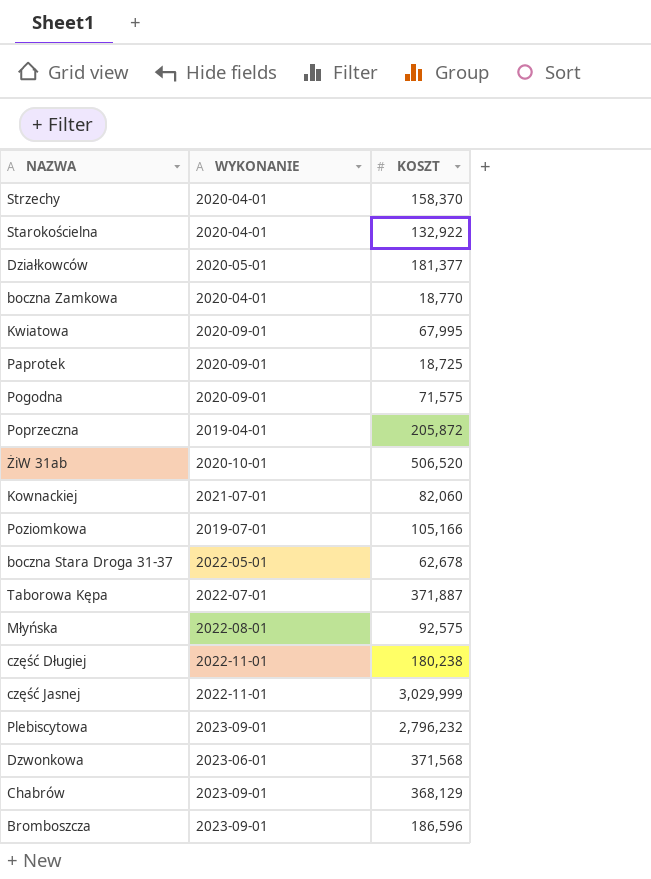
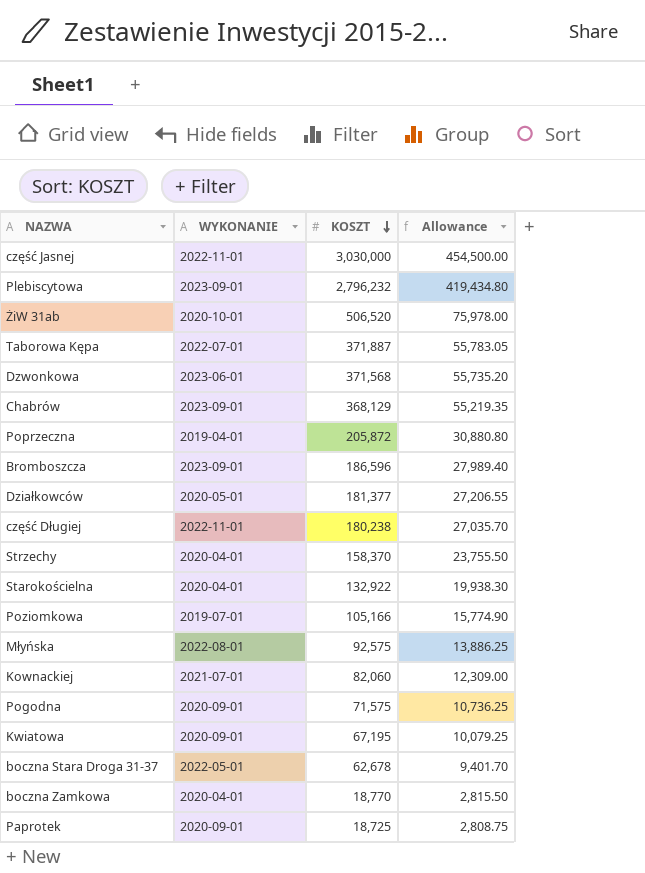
row order: none -> KOSZT descending
column Allowance | formula: none -> [KOSZT] * 0.15
część Jasnej | KOSZT: 3,029,999 -> 3,030,000
Kwiatowa | KOSZT: 67,995 -> 67,195

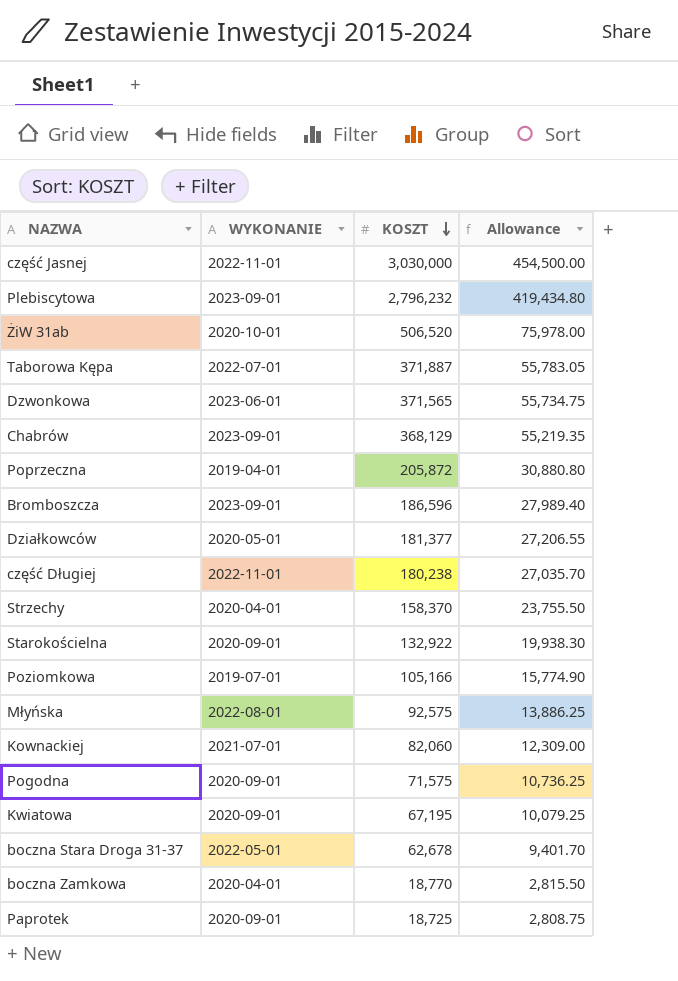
Dzwonkowa | KOSZT: 371,568 -> 371,565
Dzwonkowa | Allowance: 55,735.20 -> 55,734.75
Starokościelna | WYKONANIE: 2020-04-01 -> 2020-09-01

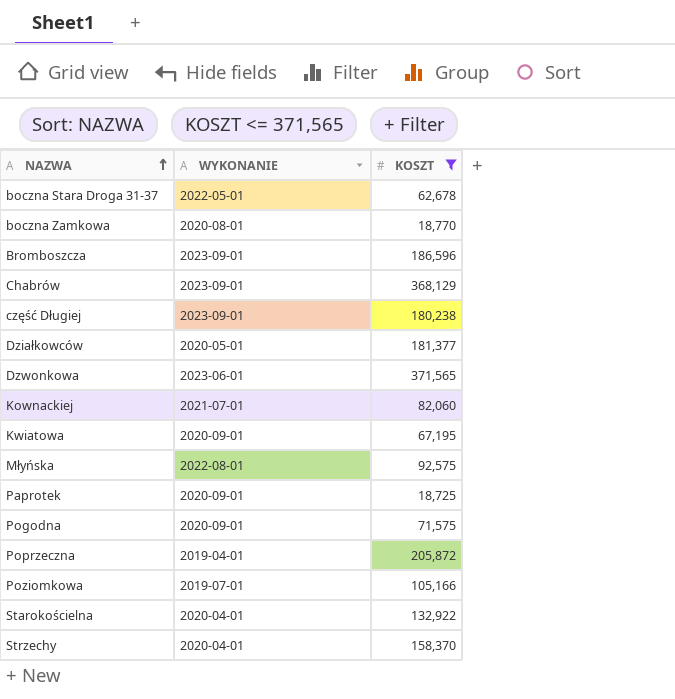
filter: none -> KOSZT <= 371,565
row order: KOSZT descending -> NAZWA ascending
column Allowance | formula: [KOSZT] * 0.15 -> none
boczna Zamkowa | WYKONANIE: 2020-04-01 -> 2020-08-01
część Długiej | WYKONANIE: 2022-11-01 -> 2023-09-01
Starokościelna | WYKONANIE: 2020-09-01 -> 2020-04-01

